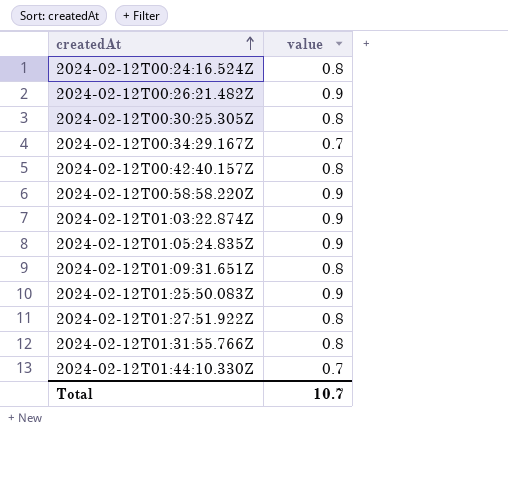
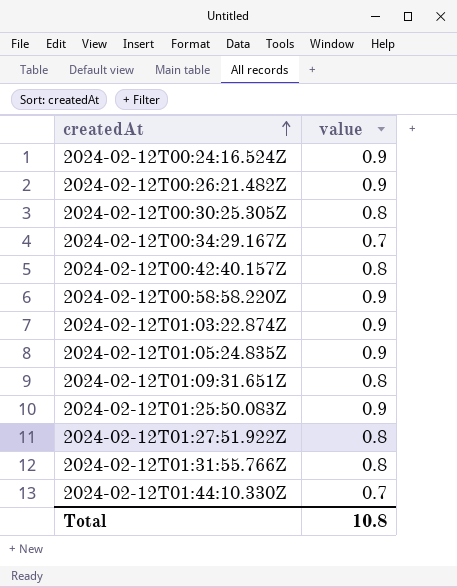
2024-02-12T00:24:16.524Z | value: 0.8 -> 0.9
Total | value: 10.7 -> 10.8

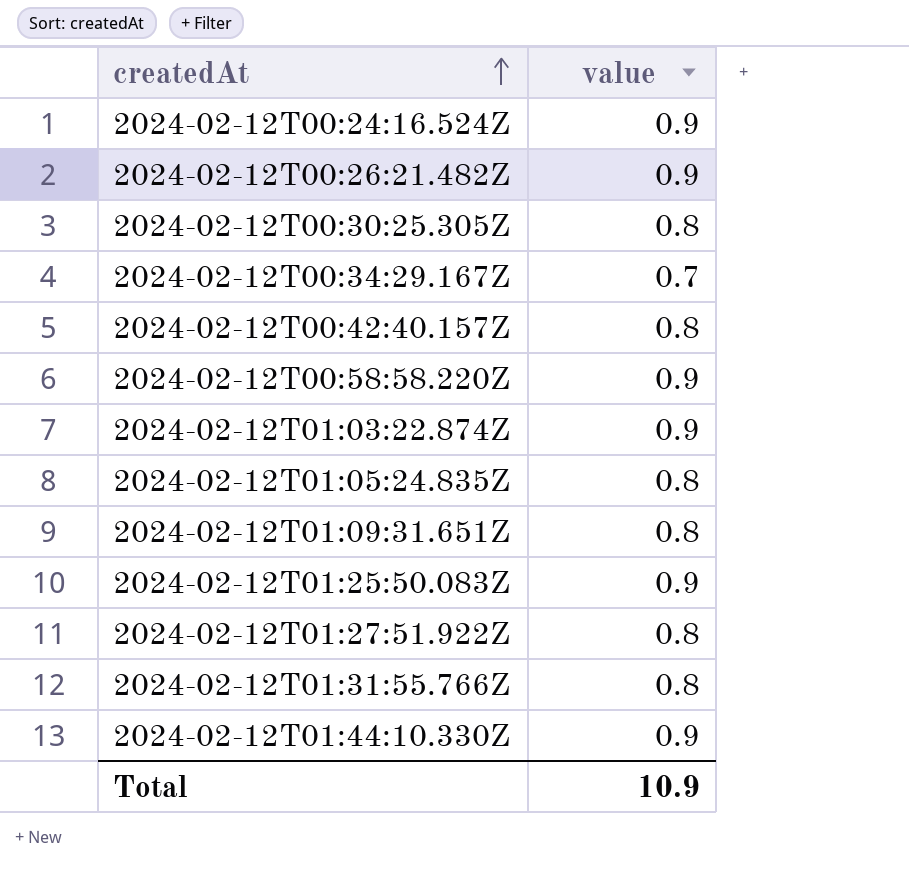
2024-02-12T01:05:24.835Z | value: 0.9 -> 0.8
2024-02-12T01:44:10.330Z | value: 0.7 -> 0.9
Total | value: 10.8 -> 10.9

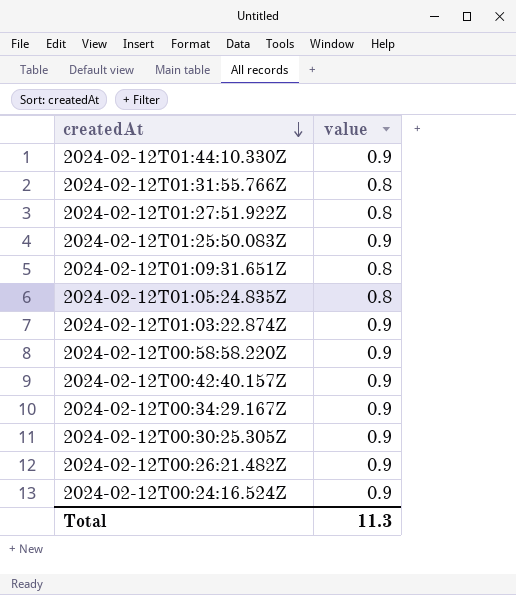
row order: createdAt ascending -> createdAt descending
2024-02-12T00:42:40.157Z | value: 0.8 -> 0.9
2024-02-12T00:34:29.167Z | value: 0.7 -> 0.9
2024-02-12T00:30:25.305Z | value: 0.8 -> 0.9
Total | value: 10.9 -> 11.3

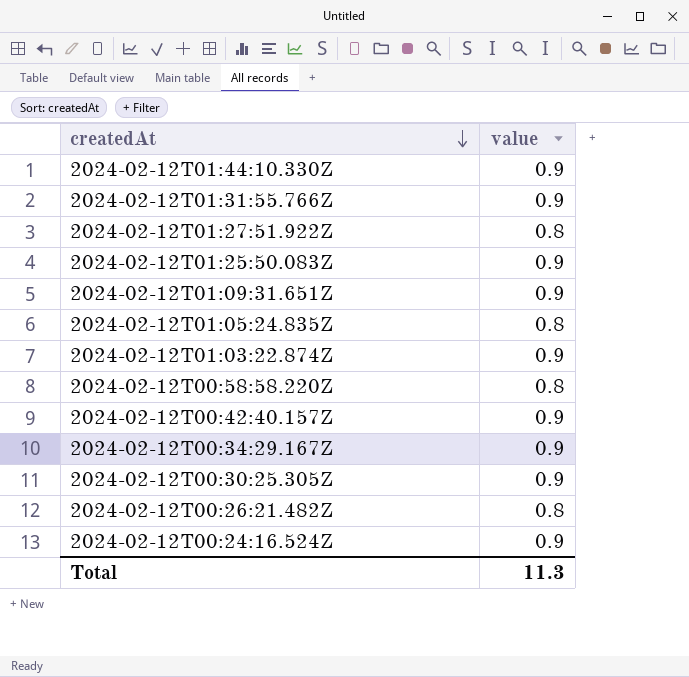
2024-02-12T01:31:55.766Z | value: 0.8 -> 0.9
2024-02-12T01:09:31.651Z | value: 0.8 -> 0.9
2024-02-12T00:58:58.220Z | value: 0.9 -> 0.8
2024-02-12T00:26:21.482Z | value: 0.9 -> 0.8

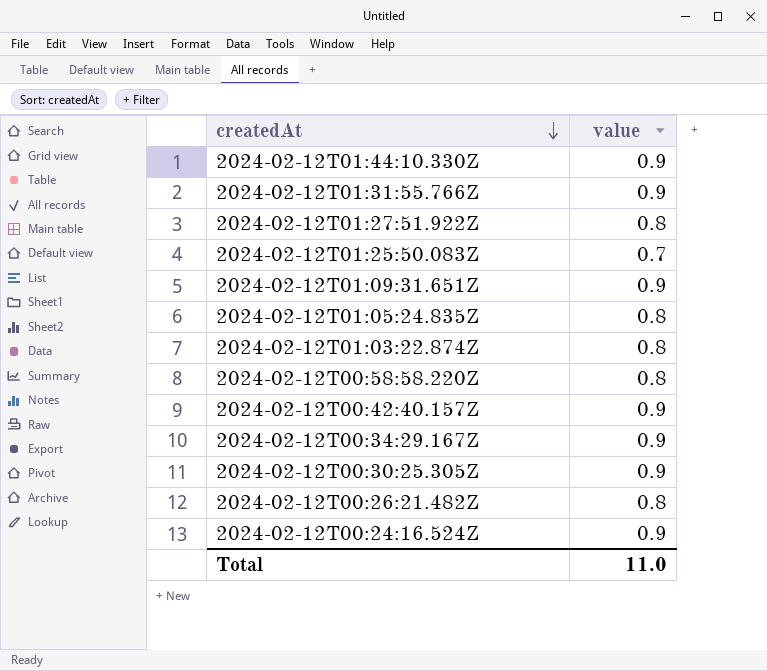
2024-02-12T01:25:50.083Z | value: 0.9 -> 0.7
2024-02-12T01:03:22.874Z | value: 0.9 -> 0.8
Total | value: 11.3 -> 11.0

